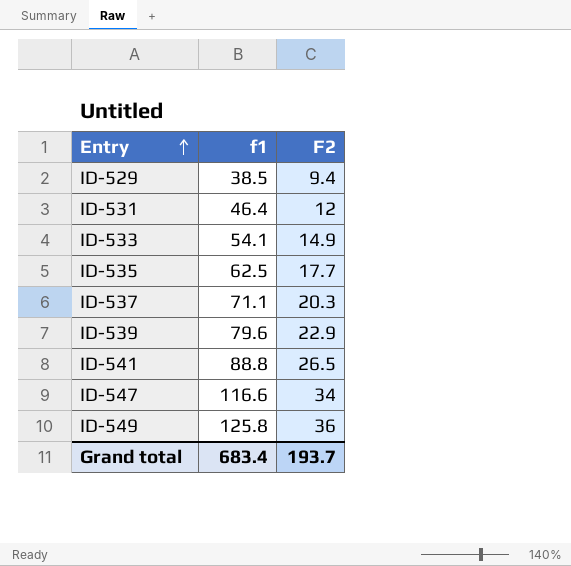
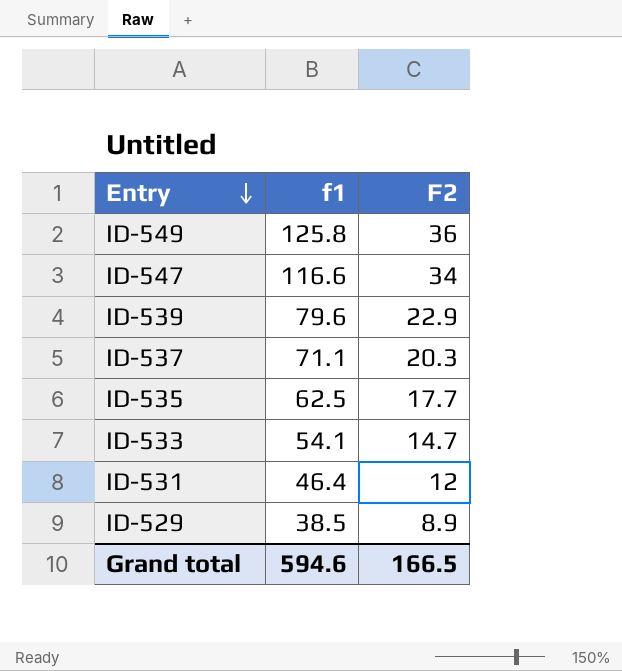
row order: Entry ascending -> Entry descending
row ID-541: 88.8 | 26.5 -> none
ID-533 | F2: 14.9 -> 14.7
ID-529 | F2: 9.4 -> 8.9
Grand total | f1: 683.4 -> 594.6
Grand total | F2: 193.7 -> 166.5

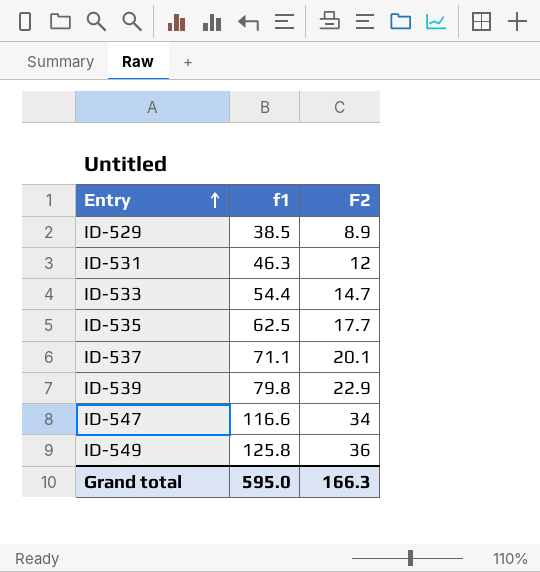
row order: Entry descending -> Entry ascending
ID-531 | f1: 46.4 -> 46.3
ID-533 | f1: 54.1 -> 54.4
ID-537 | F2: 20.3 -> 20.1
ID-539 | f1: 79.6 -> 79.8
Grand total | f1: 594.6 -> 595.0
Grand total | F2: 166.5 -> 166.3

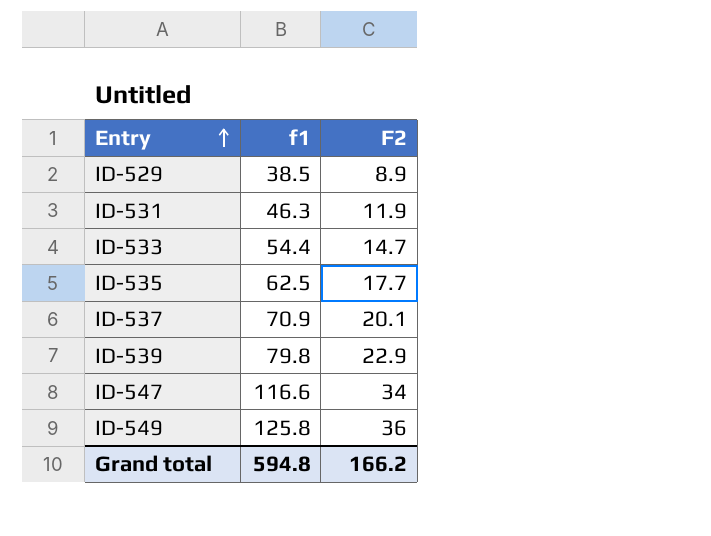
ID-531 | F2: 12 -> 11.9
ID-537 | f1: 71.1 -> 70.9
Grand total | f1: 595.0 -> 594.8
Grand total | F2: 166.3 -> 166.2

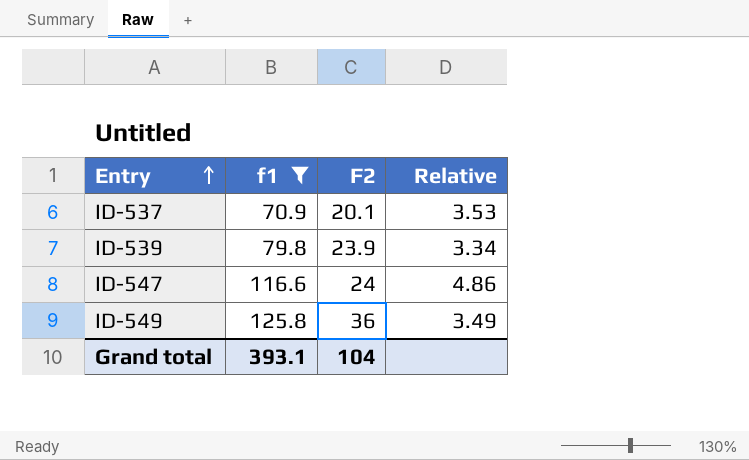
filter: none -> f1 >= 70.9
column Relative | formula: none -> [f1] / [F2]
ID-539 | F2: 22.9 -> 23.9
ID-547 | F2: 34 -> 24
Grand total | f1: 594.8 -> 393.1
Grand total | F2: 166.2 -> 104

